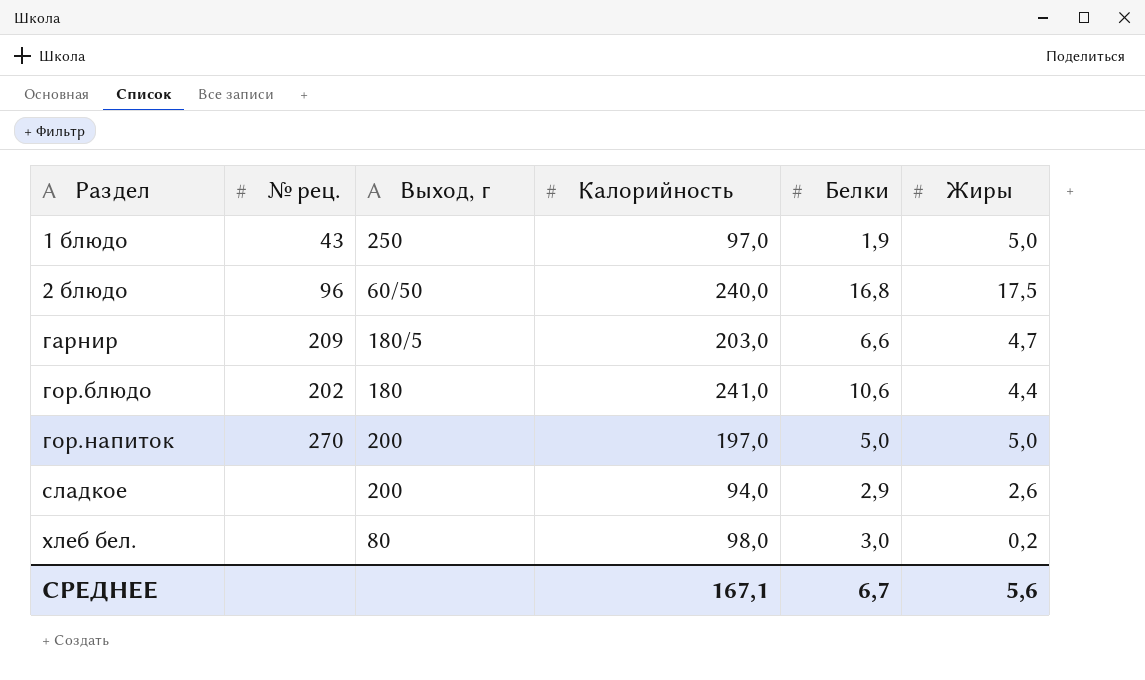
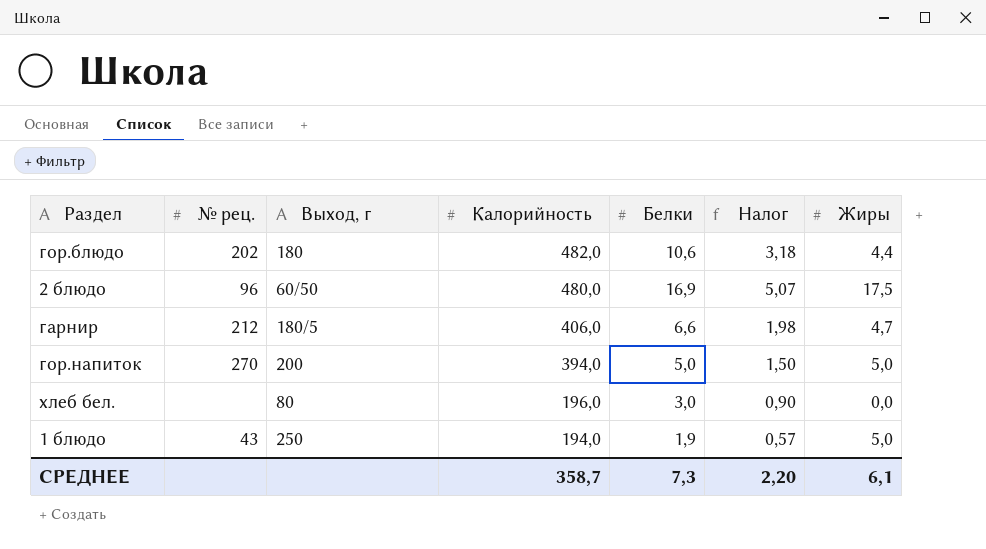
row order: Раздел ascending -> Калорийность descending
column Налог | formula: none -> [Белки] * 0,3
row сладкое: none | 200 | 94,0 | 2,9 | 2,6 -> none
гор.блюдо | Калорийность: 241,0 -> 482,0
2 блюдо | Калорийность: 240,0 -> 480,0
2 блюдо | Белки: 16,8 -> 16,9
гарнир | № рец.: 209 -> 212
гарнир | Калорийность: 203,0 -> 406,0
гор.напиток | Калорийность: 197,0 -> 394,0
хлеб бел. | Калорийность: 98,0 -> 196,0
хлеб бел. | Жиры: 0,2 -> 0,0
1 блюдо | Калорийность: 97,0 -> 194,0
СРЕДНЕЕ | Калорийность: 167,1 -> 358,7
СРЕДНЕЕ | Белки: 6,7 -> 7,3
СРЕДНЕЕ | Жиры: 5,6 -> 6,1

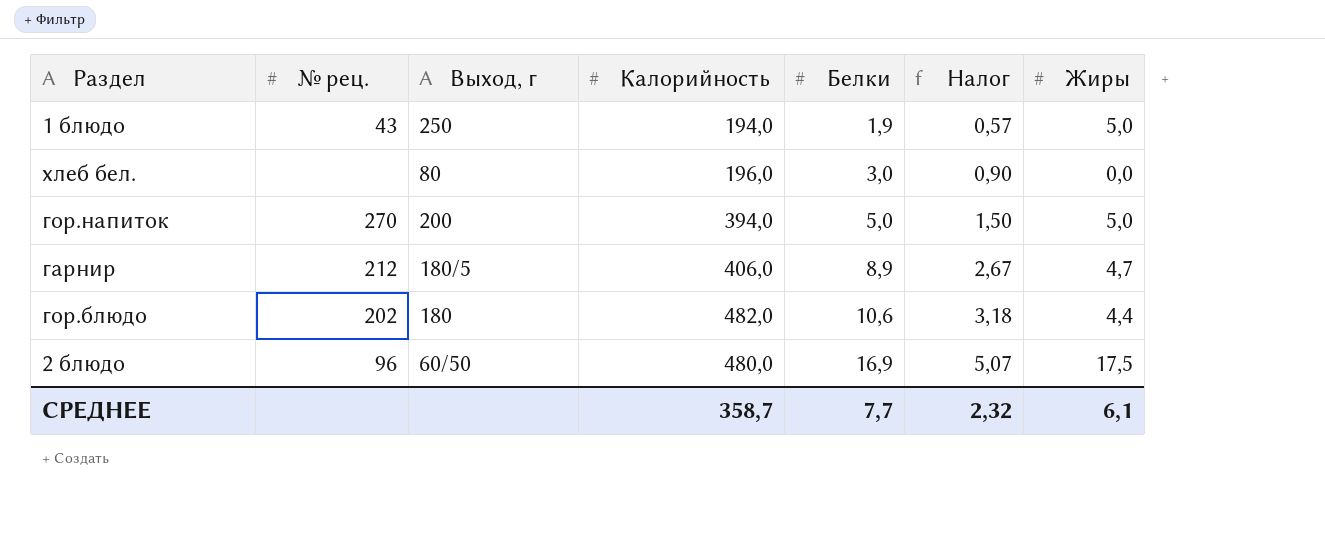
row order: Калорийность descending -> Белки ascending
гарнир | Белки: 6,6 -> 8,9
гарнир | Налог: 1,98 -> 2,67
СРЕДНЕЕ | Белки: 7,3 -> 7,7
СРЕДНЕЕ | Налог: 2,20 -> 2,32

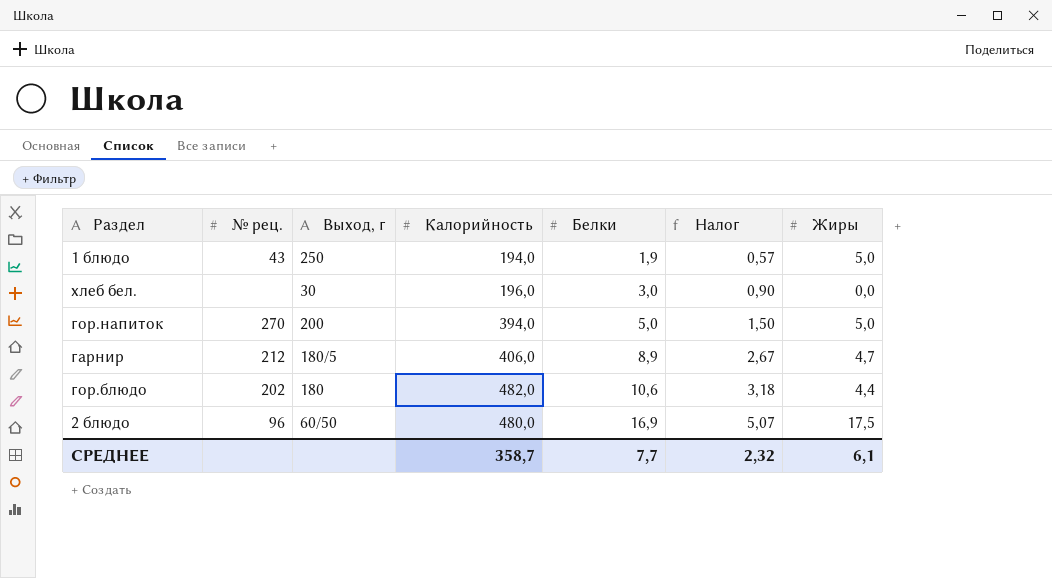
хлеб бел. | Выход, г: 80 -> 30

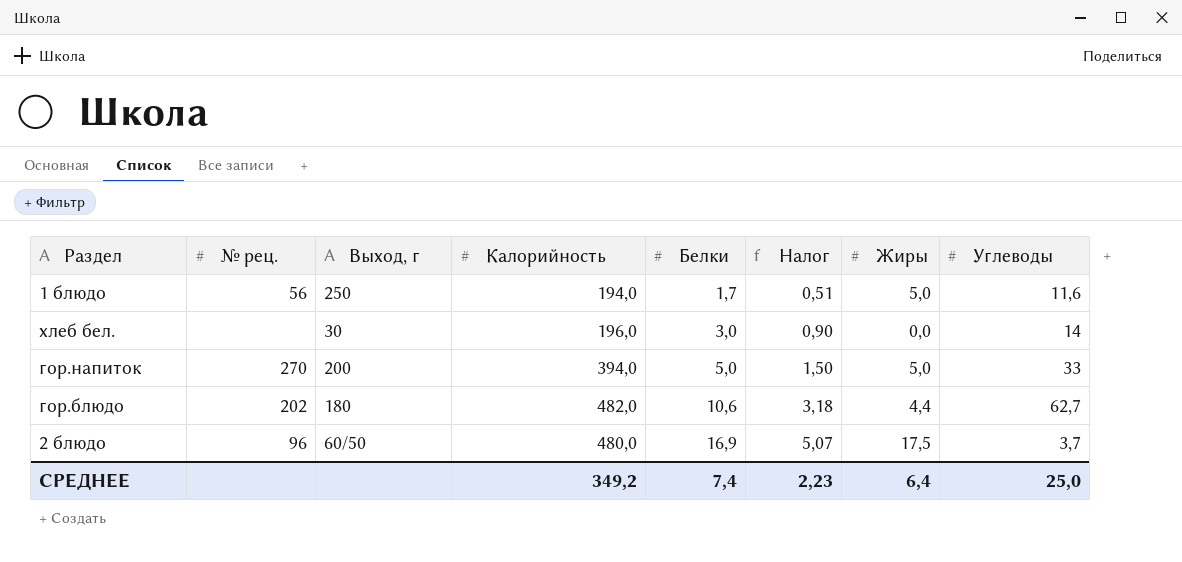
column Углеводы | position: none -> 8
row гарнир: 212 | 180/5 | 406,0 | 8,9 | 2,67 | 4,7 -> none
1 блюдо | № рец.: 43 -> 56
1 блюдо | Белки: 1,9 -> 1,7
1 блюдо | Налог: 0,57 -> 0,51
СРЕДНЕЕ | Калорийность: 358,7 -> 349,2
СРЕДНЕЕ | Белки: 7,7 -> 7,4
СРЕДНЕЕ | Налог: 2,32 -> 2,23
СРЕДНЕЕ | Жиры: 6,1 -> 6,4

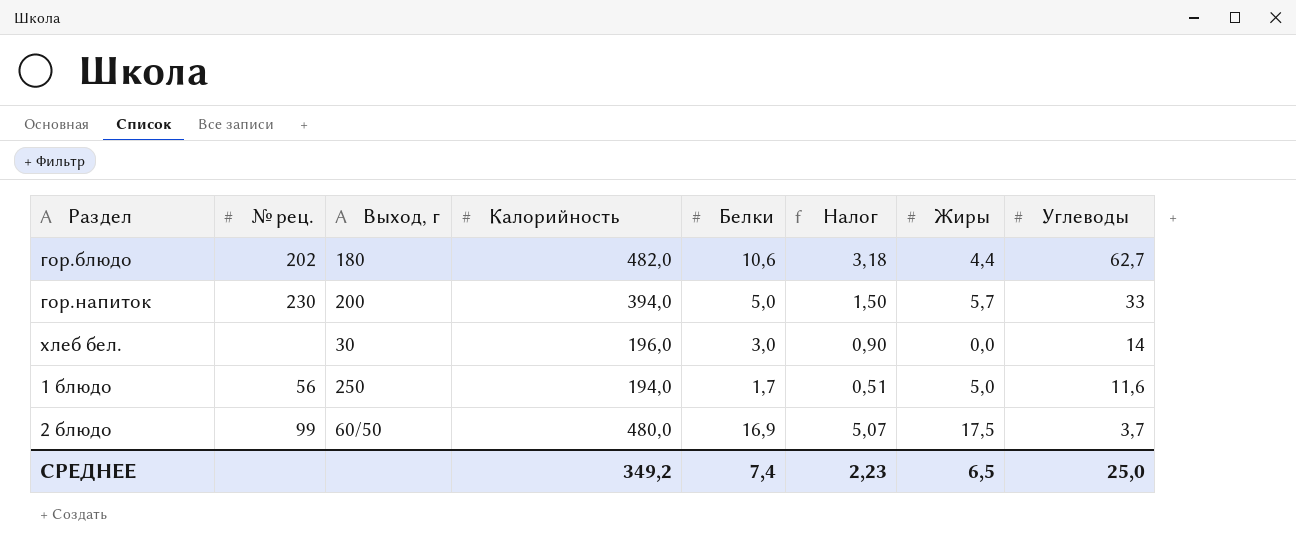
row order: Белки ascending -> Углеводы descending
гор.напиток | № рец.: 270 -> 230
гор.напиток | Жиры: 5,0 -> 5,7
2 блюдо | № рец.: 96 -> 99
СРЕДНЕЕ | Жиры: 6,4 -> 6,5

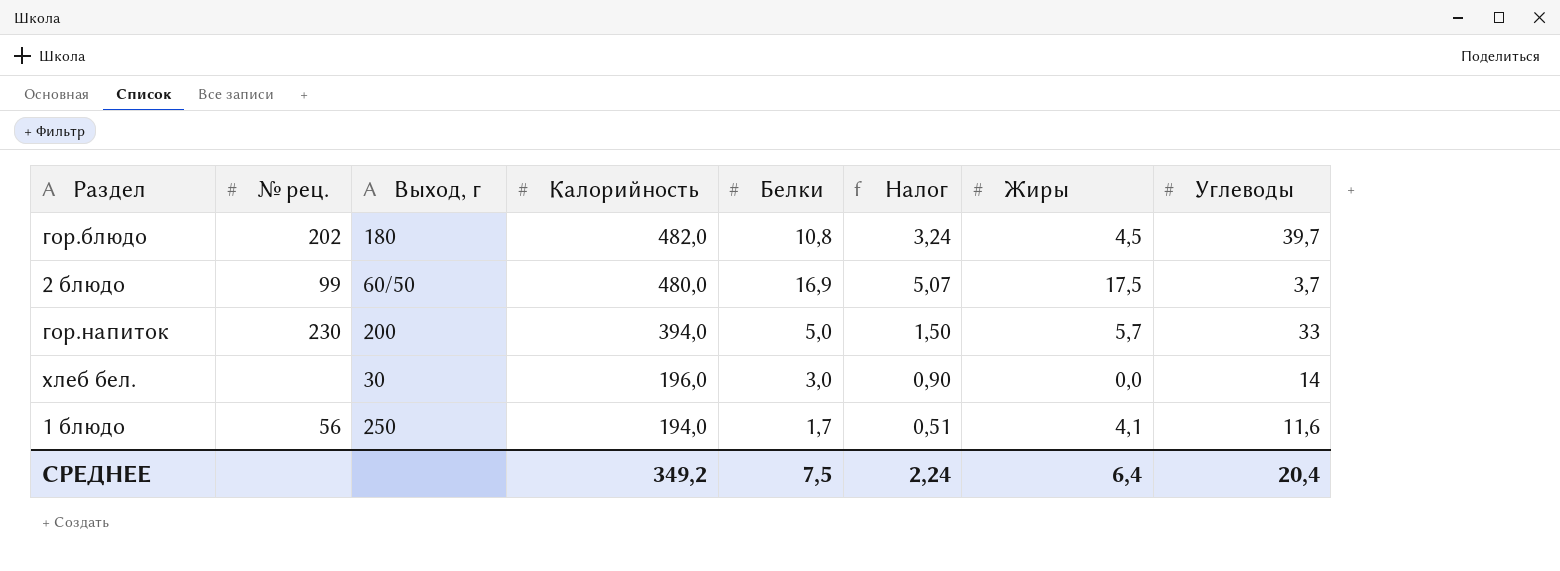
row order: Углеводы descending -> Калорийность descending
гор.блюдо | Белки: 10,6 -> 10,8
гор.блюдо | Налог: 3,18 -> 3,24
гор.блюдо | Жиры: 4,4 -> 4,5
гор.блюдо | Углеводы: 62,7 -> 39,7
1 блюдо | Жиры: 5,0 -> 4,1
СРЕДНЕЕ | Белки: 7,4 -> 7,5
СРЕДНЕЕ | Налог: 2,23 -> 2,24
СРЕДНЕЕ | Жиры: 6,5 -> 6,4
СРЕДНЕЕ | Углеводы: 25,0 -> 20,4

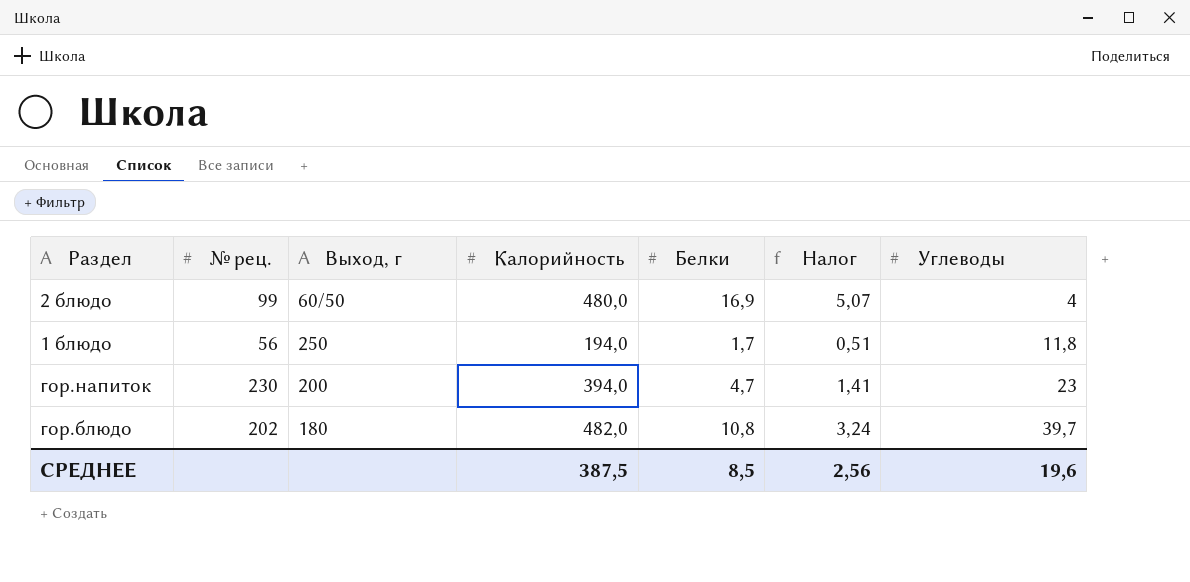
row order: Калорийность descending -> Углеводы ascending
column Жиры | position: 7 -> none
row хлеб бел.: none | 30 | 196,0 | 3,0 | 0,90 | 0,0 | 14 -> none
2 блюдо | Углеводы: 3,7 -> 4
1 блюдо | Углеводы: 11,6 -> 11,8
гор.напиток | Белки: 5,0 -> 4,7
гор.напиток | Налог: 1,50 -> 1,41
гор.напиток | Углеводы: 33 -> 23
СРЕДНЕЕ | Калорийность: 349,2 -> 387,5
СРЕДНЕЕ | Белки: 7,5 -> 8,5
СРЕДНЕЕ | Налог: 2,24 -> 2,56
СРЕДНЕЕ | Углеводы: 20,4 -> 19,6

